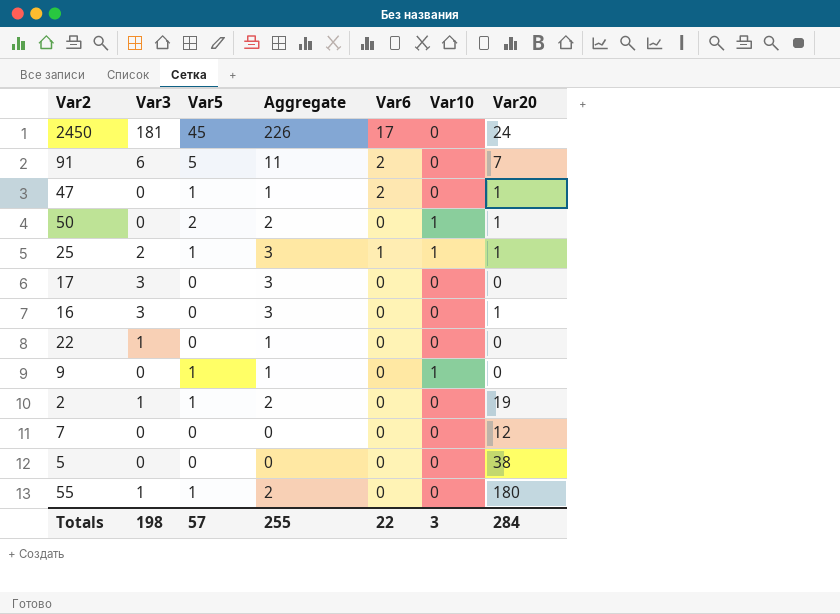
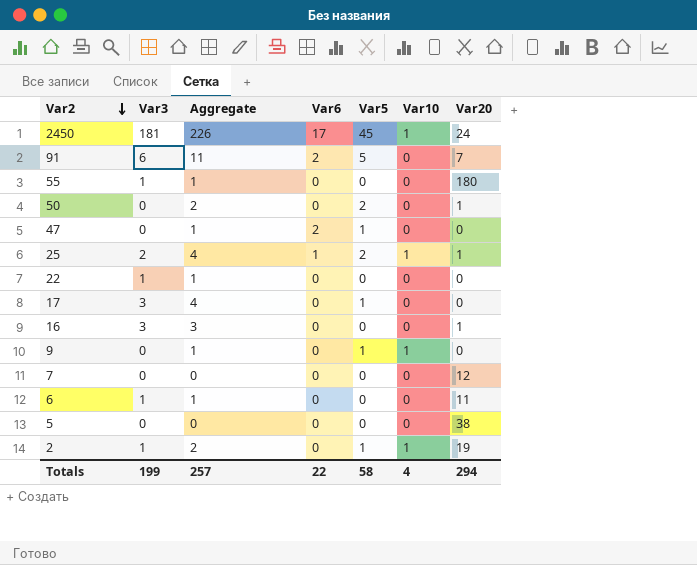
row order: none -> Var2 descending
column Var5 | position: 3 -> 5
2450 | Var10: 0 -> 1
55 | Aggregate: 2 -> 1
55 | Var5: 1 -> 0
50 | Var10: 1 -> 0
47 | Var20: 1 -> 0
25 | Aggregate: 3 -> 4
25 | Var5: 1 -> 2
17 | Aggregate: 3 -> 4
17 | Var5: 0 -> 1
row 6: none -> 1 | 1 | 0 | 0 | 0 | 11
2 | Var10: 0 -> 1
Totals | Var3: 198 -> 199
Totals | Aggregate: 255 -> 257
Totals | Var5: 57 -> 58
Totals | Var10: 3 -> 4
Totals | Var20: 284 -> 294

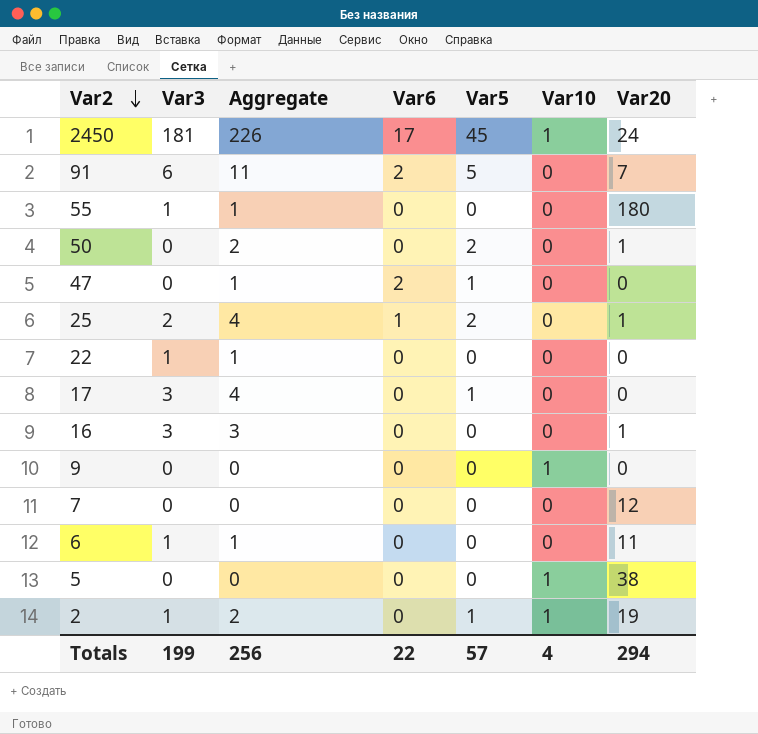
25 | Var10: 1 -> 0
9 | Aggregate: 1 -> 0
9 | Var5: 1 -> 0
5 | Var10: 0 -> 1
Totals | Aggregate: 257 -> 256
Totals | Var5: 58 -> 57

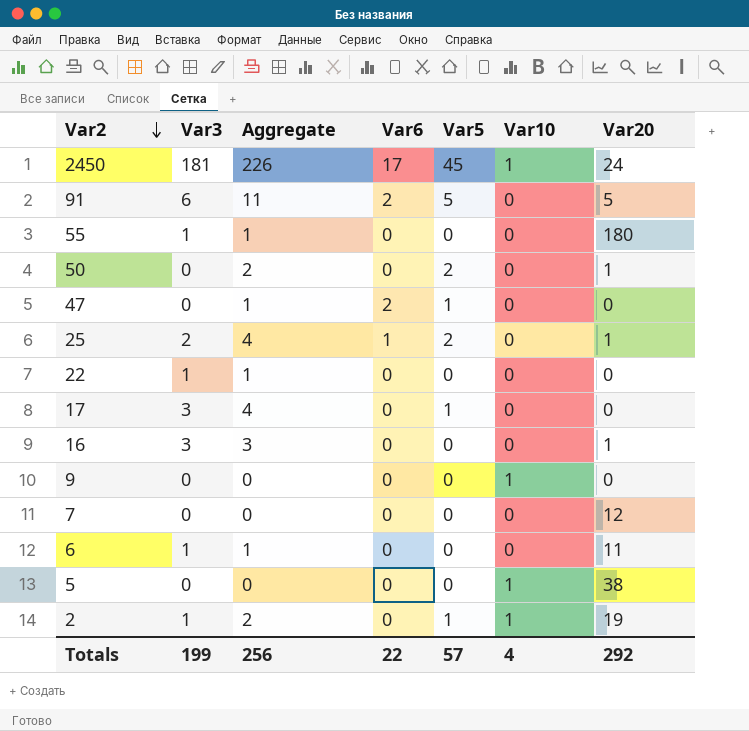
91 | Var20: 7 -> 5
Totals | Var20: 294 -> 292

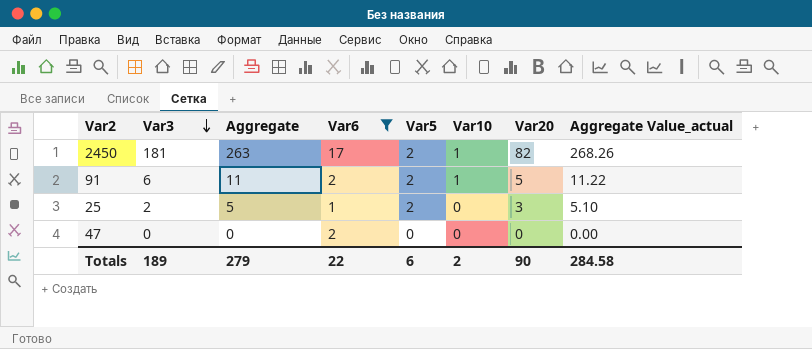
filter: none -> Var6 != 0
row order: Var2 descending -> Var3 descending
column Aggregate | formula: [Var3] + [Var5] -> [Var3] + [Var20]
column Aggregate Value_actual | formula: none -> [Aggregate] * 1.02
2450 | Var5: 45 -> 2
2450 | Var20: 24 -> 82
91 | Var5: 5 -> 2
91 | Var10: 0 -> 1
25 | Var20: 1 -> 3
47 | Var5: 1 -> 0
Totals | Var3: 199 -> 189
Totals | Aggregate: 256 -> 279
Totals | Var5: 57 -> 6
Totals | Var10: 4 -> 2
Totals | Var20: 292 -> 90

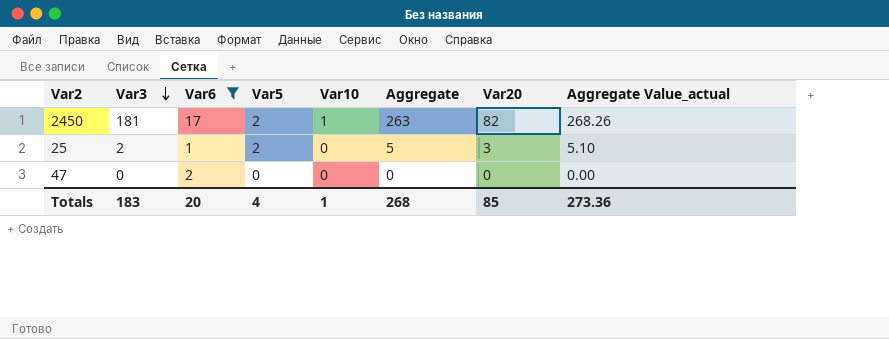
column Aggregate | position: 3 -> 6
row 91: 6 | 11 | 2 | 2 | 1 | 5 | 11.22 -> none
Totals | Var3: 189 -> 183
Totals | Var6: 22 -> 20
Totals | Var5: 6 -> 4
Totals | Var10: 2 -> 1
Totals | Aggregate: 279 -> 268
Totals | Var20: 90 -> 85
Totals | Aggregate Value_actual: 284.58 -> 273.36

